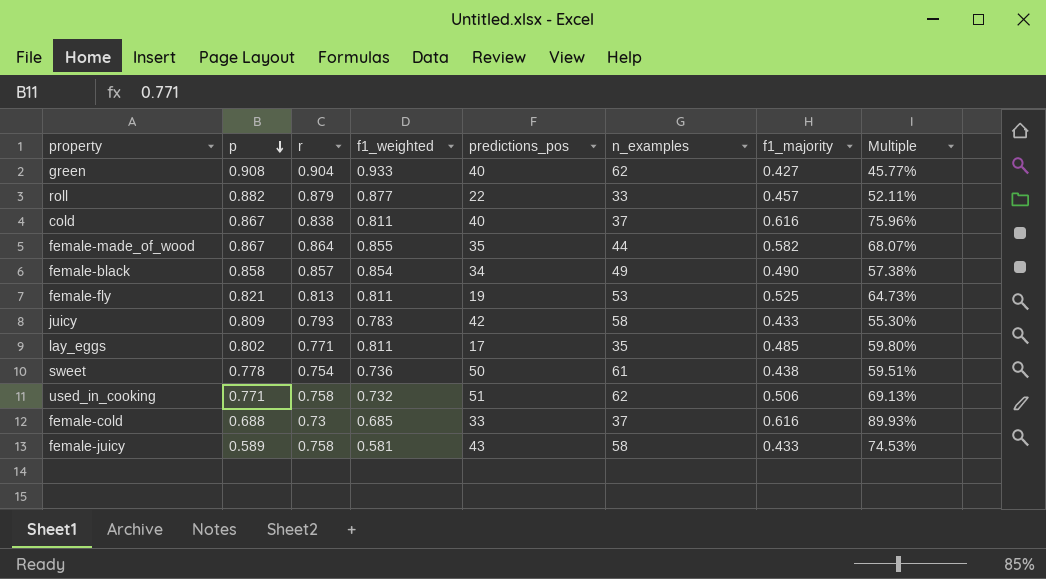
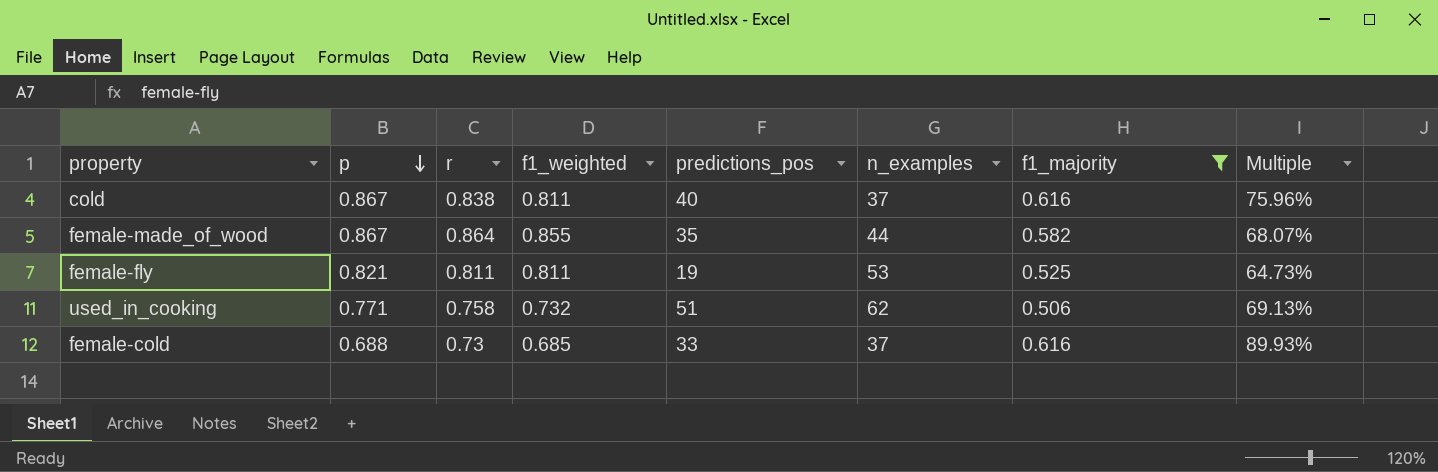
filter: none -> f1_majority >= 0.506
female-fly | r: 0.813 -> 0.811

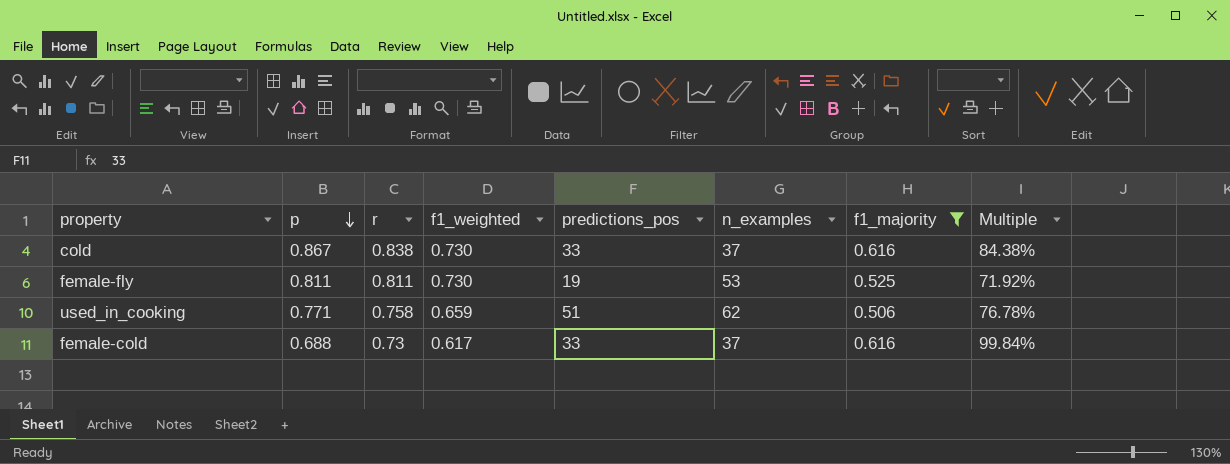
row female-made_of_wood: 0.867 | 0.864 | 0.855 | 35 | 44 | 0.582 | 68.07% -> none
cold | f1_weighted: 0.811 -> 0.730
cold | predictions_pos: 40 -> 33
cold | Multiple: 75.96% -> 84.38%
female-fly | p: 0.821 -> 0.811
female-fly | f1_weighted: 0.811 -> 0.730
female-fly | Multiple: 64.73% -> 71.92%
used_in_cooking | f1_weighted: 0.732 -> 0.659
used_in_cooking | Multiple: 69.13% -> 76.78%
female-cold | f1_weighted: 0.685 -> 0.617
female-cold | Multiple: 89.93% -> 99.84%

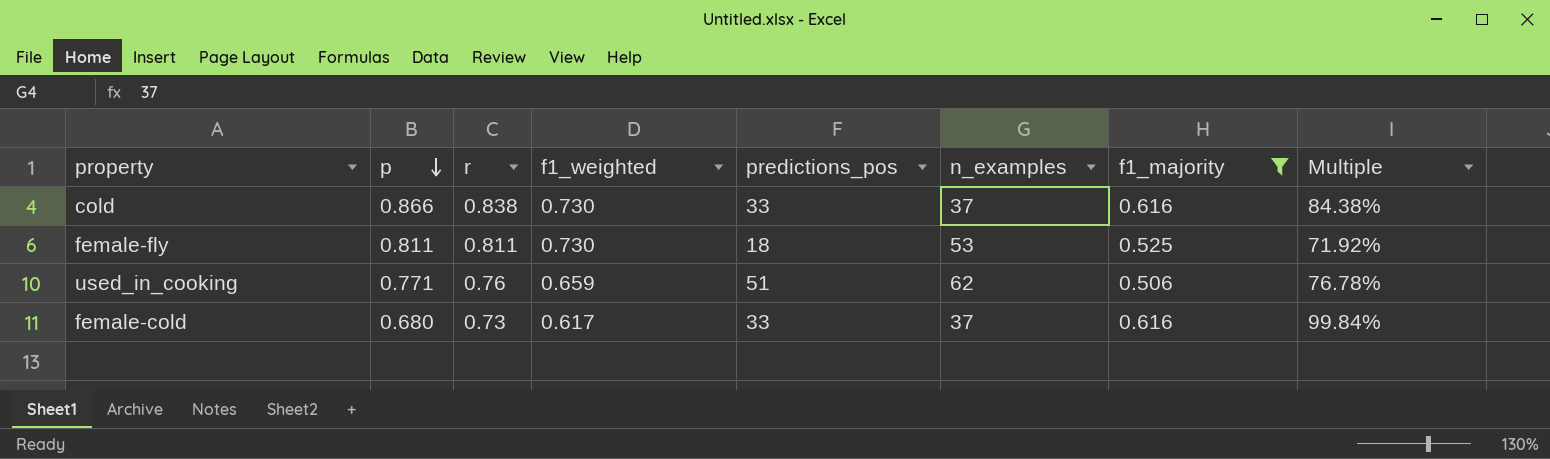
cold | p: 0.867 -> 0.866
female-fly | predictions_pos: 19 -> 18
used_in_cooking | r: 0.758 -> 0.76
female-cold | p: 0.688 -> 0.680

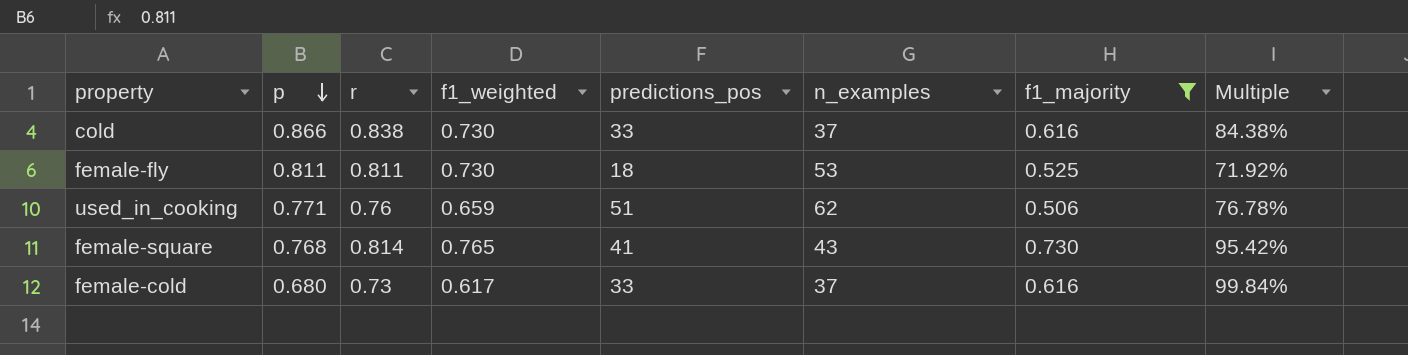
row female-square: none -> 0.768 | 0.814 | 0.765 | 41 | 43 | 0.730 | 95.42%

